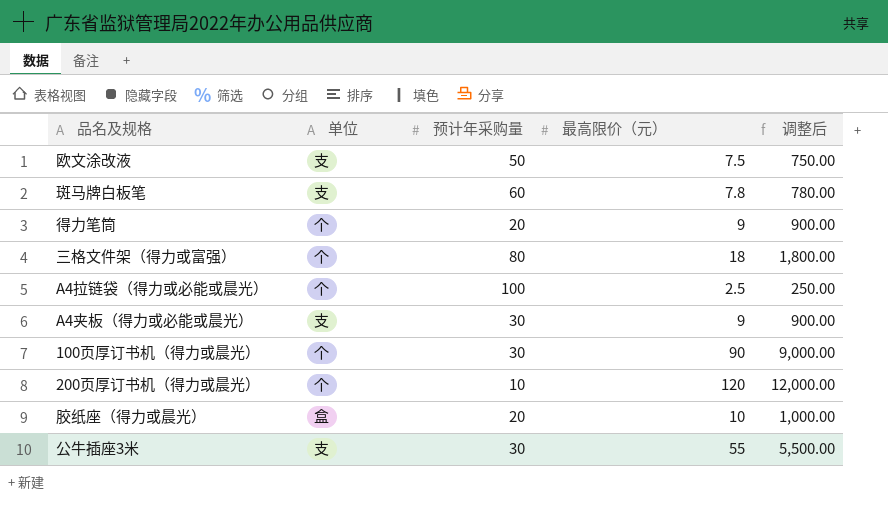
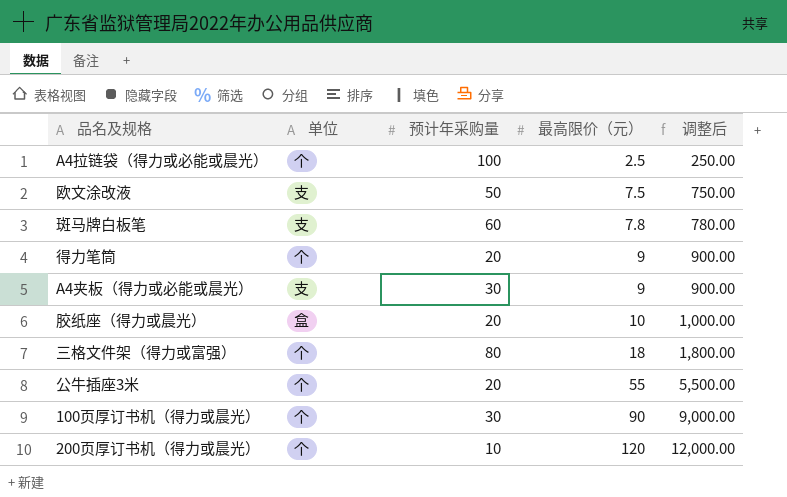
row order: none -> 最高限价（元） ascending
公牛插座3米 | 单位: 支 -> 个
公牛插座3米 | 预计年采购量: 30 -> 20

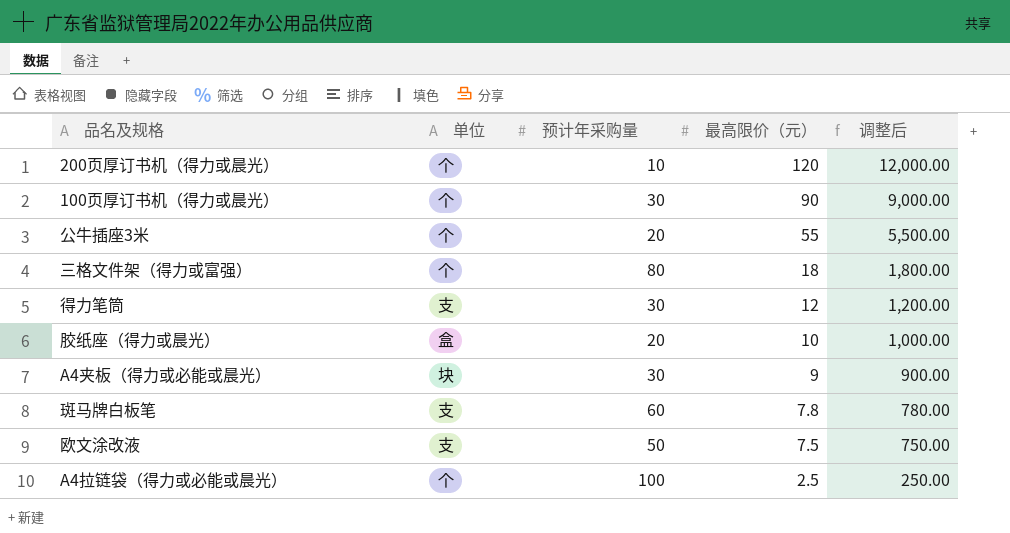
row order: 最高限价（元） ascending -> 最高限价（元） descending
得力笔筒 | 单位: 个 -> 支
得力笔筒 | 预计年采购量: 20 -> 30
得力笔筒 | 最高限价（元）: 9 -> 12
得力笔筒 | 调整后: 900.00 -> 1,200.00
A4夹板（得力或必能或晨光） | 单位: 支 -> 块

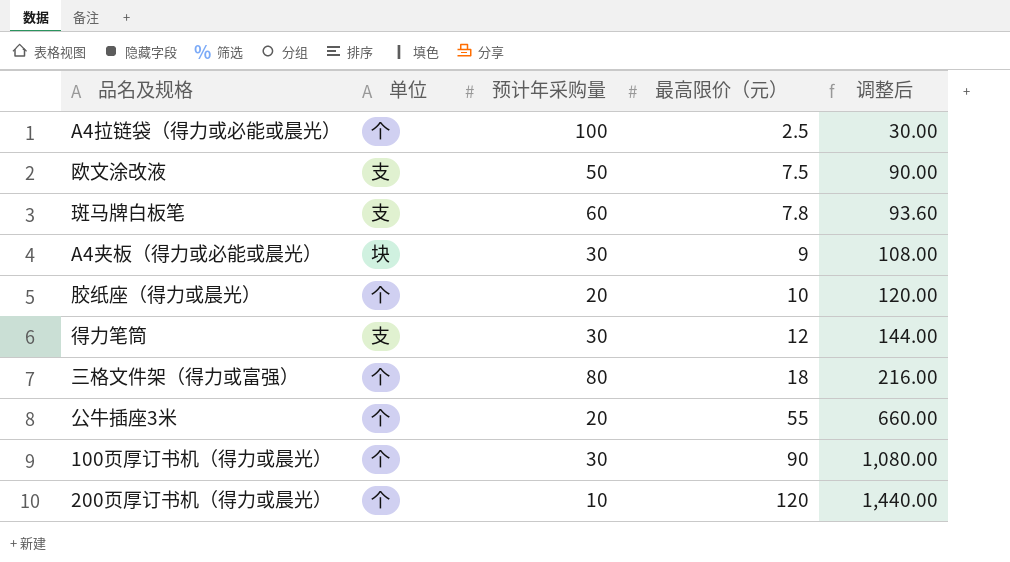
row order: 最高限价（元） descending -> 最高限价（元） ascending
column 调整后 | formula: [最高限价（元）] * 100 -> [最高限价（元）] * 12
胶纸座（得力或晨光） | 单位: 盒 -> 个

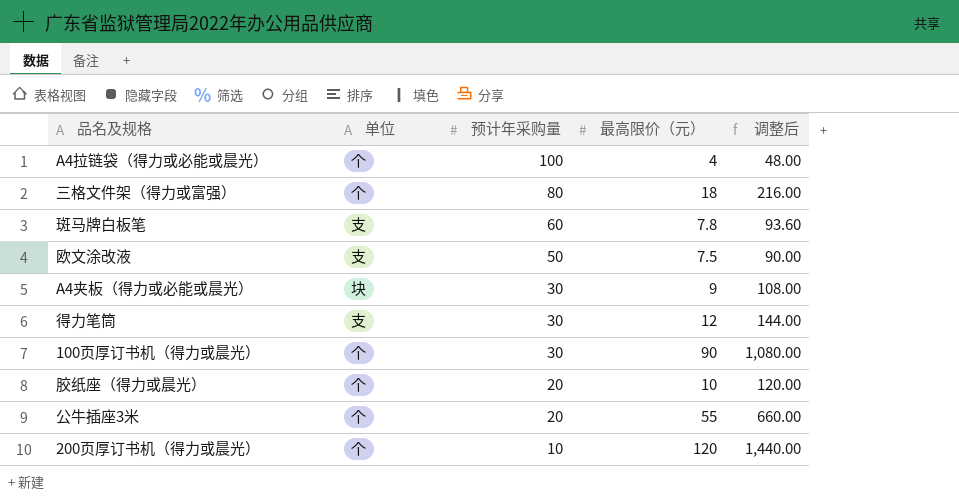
row order: 最高限价（元） ascending -> 预计年采购量 descending
A4拉链袋（得力或必能或晨光） | 最高限价（元）: 2.5 -> 4
A4拉链袋（得力或必能或晨光） | 调整后: 30.00 -> 48.00

